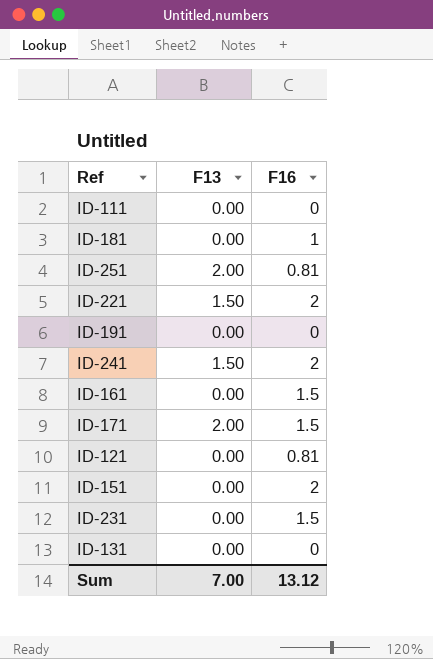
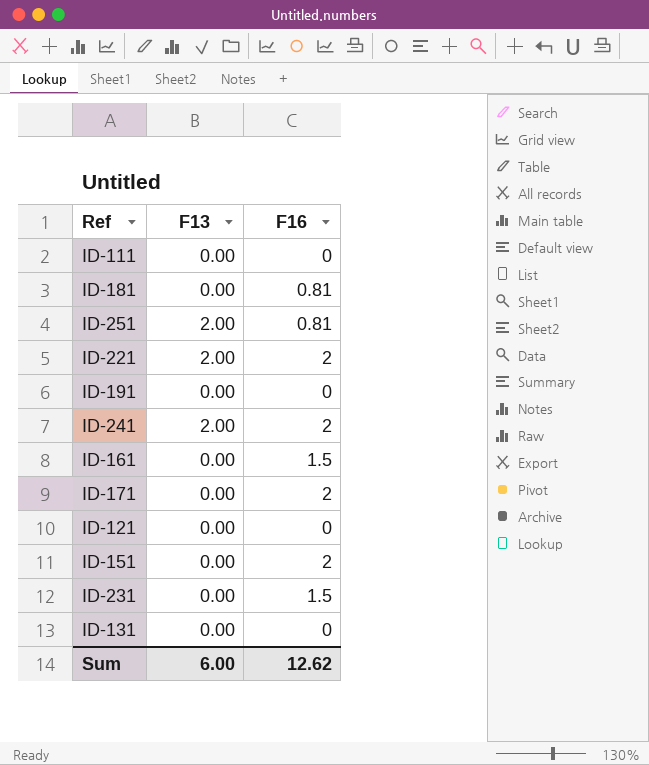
ID-181 | F16: 1 -> 0.81
ID-221 | F13: 1.50 -> 2.00
ID-241 | F13: 1.50 -> 2.00
ID-171 | F13: 2.00 -> 0.00
ID-171 | F16: 1.5 -> 2
ID-121 | F16: 0.81 -> 0
Sum | F13: 7.00 -> 6.00
Sum | F16: 13.12 -> 12.62

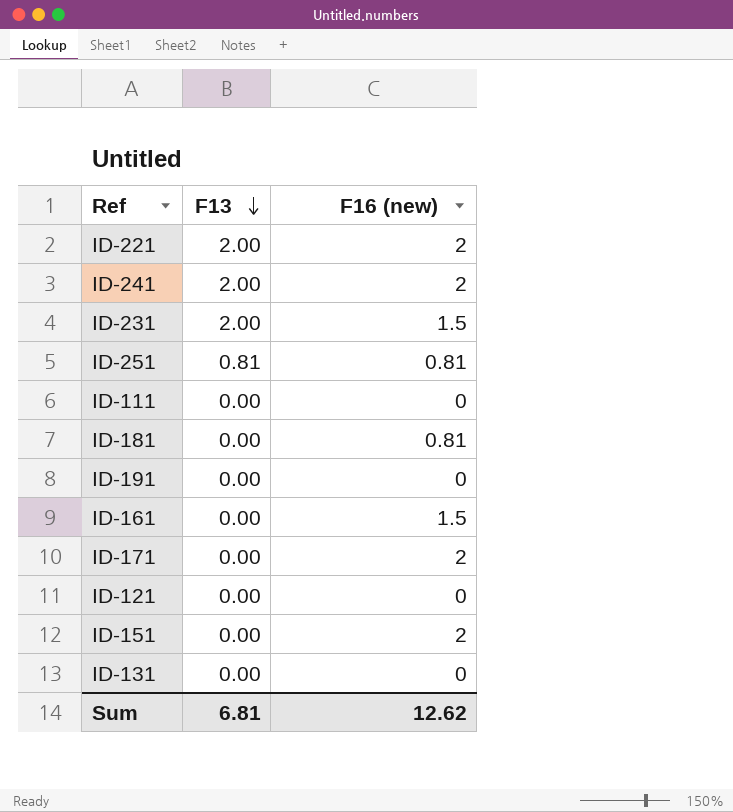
row order: none -> F13 descending
column name: F16 -> F16 (new)
ID-231 | F13: 0.00 -> 2.00
ID-251 | F13: 2.00 -> 0.81
Sum | F13: 6.00 -> 6.81

